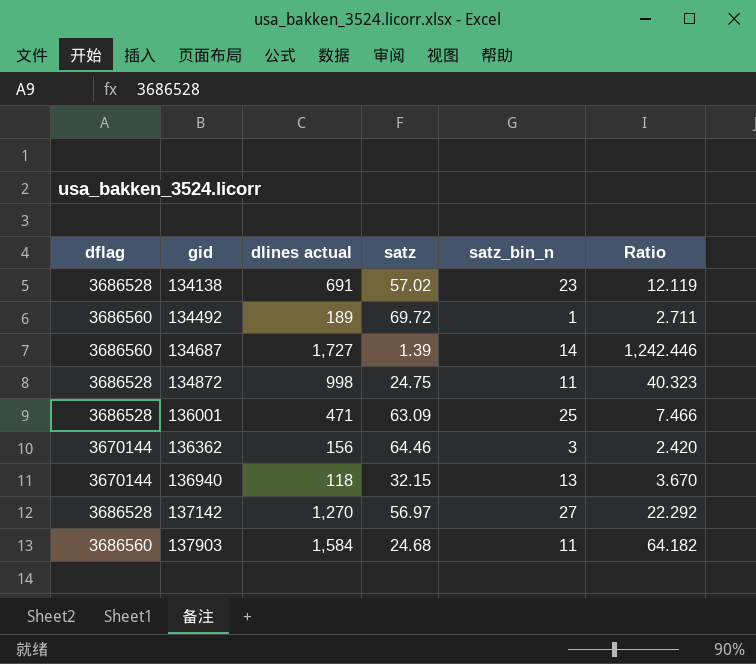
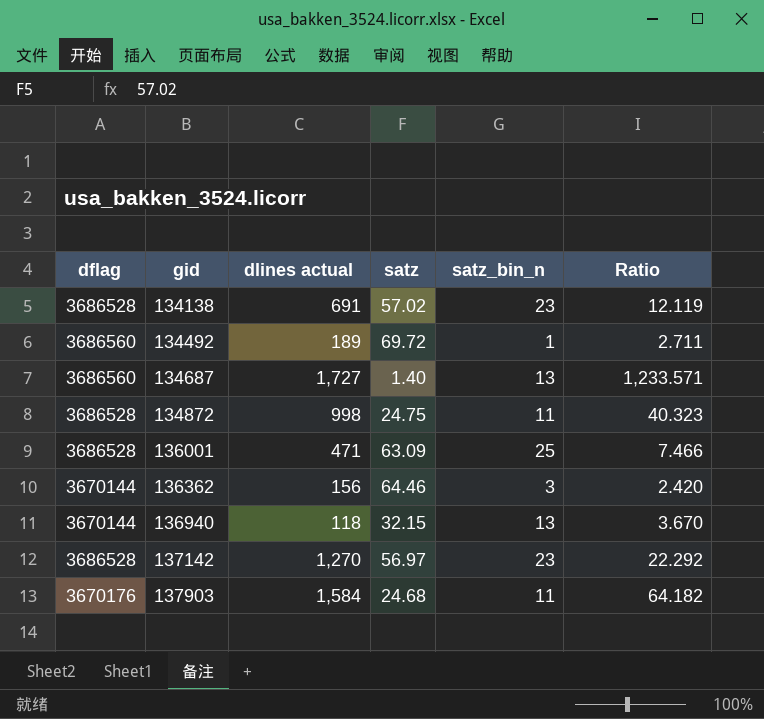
134687 | satz: 1.39 -> 1.40
134687 | satz_bin_n: 14 -> 13
134687 | Ratio: 1,242.446 -> 1,233.571
137142 | satz_bin_n: 27 -> 23
137903 | dflag: 3686560 -> 3670176

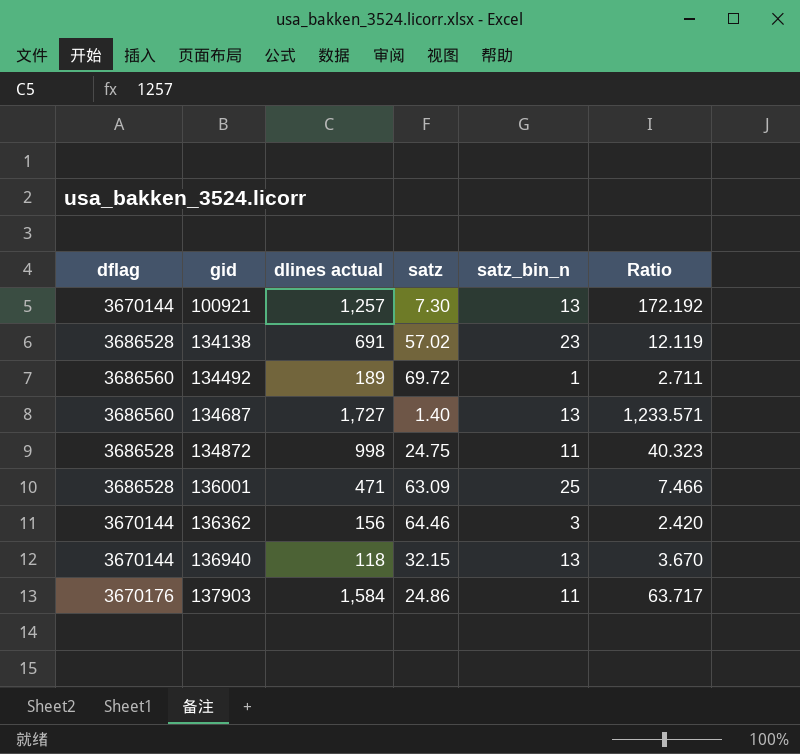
row 137142: 3686528 | 1,270 | 56.97 | 23 | 22.292 -> none
row 100921: none -> 3670144 | 1,257 | 7.30 | 13 | 172.192
137903 | satz: 24.68 -> 24.86
137903 | Ratio: 64.182 -> 63.717

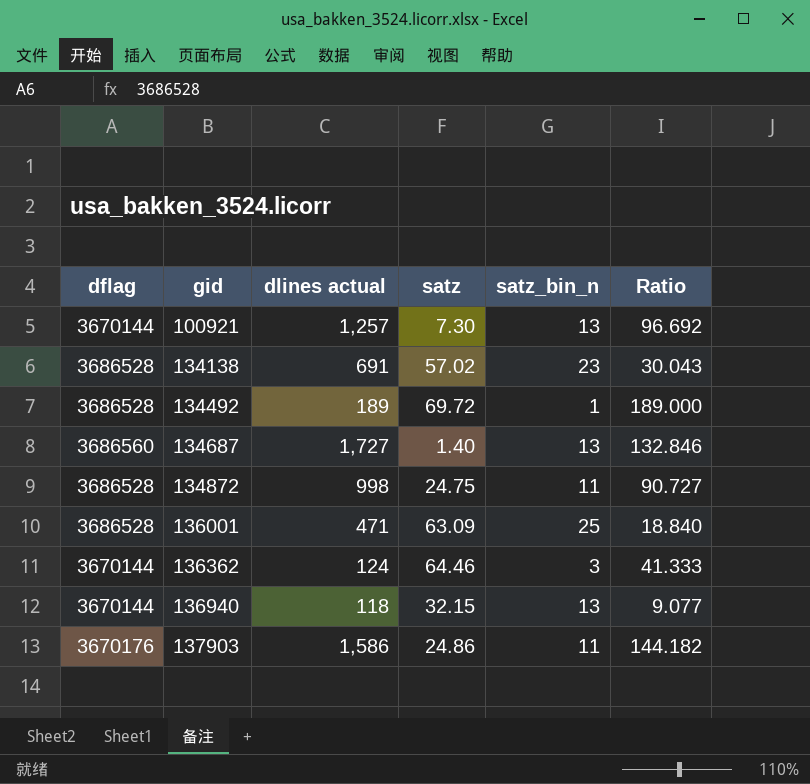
column Ratio | formula: [dlines actual] / [satz] -> [dlines actual] / [satz_bin_n]
134492 | dflag: 3686560 -> 3686528
136362 | dlines actual: 156 -> 124
137903 | dlines actual: 1,584 -> 1,586

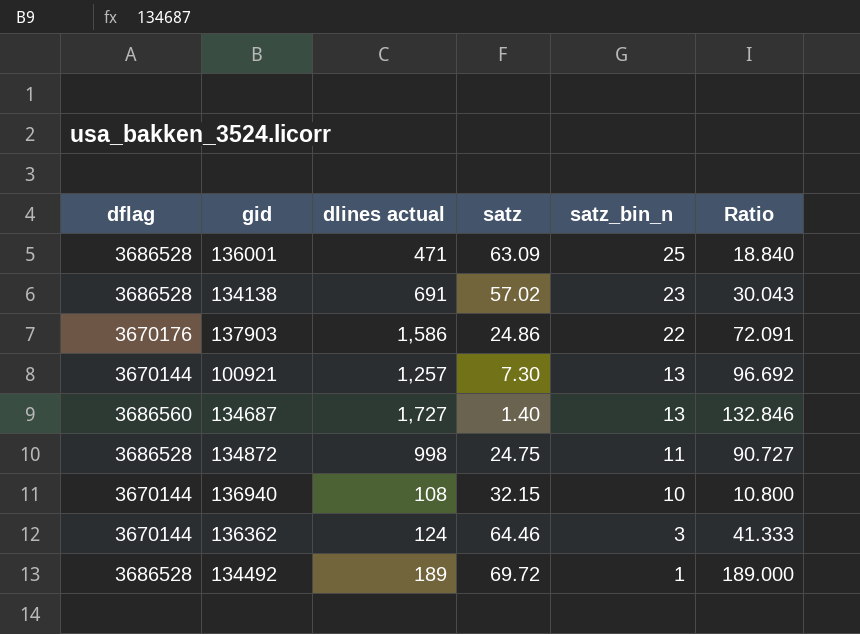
row order: gid ascending -> satz_bin_n descending
137903 | satz_bin_n: 11 -> 22
137903 | Ratio: 144.182 -> 72.091
136940 | dlines actual: 118 -> 108
136940 | satz_bin_n: 13 -> 10
136940 | Ratio: 9.077 -> 10.800

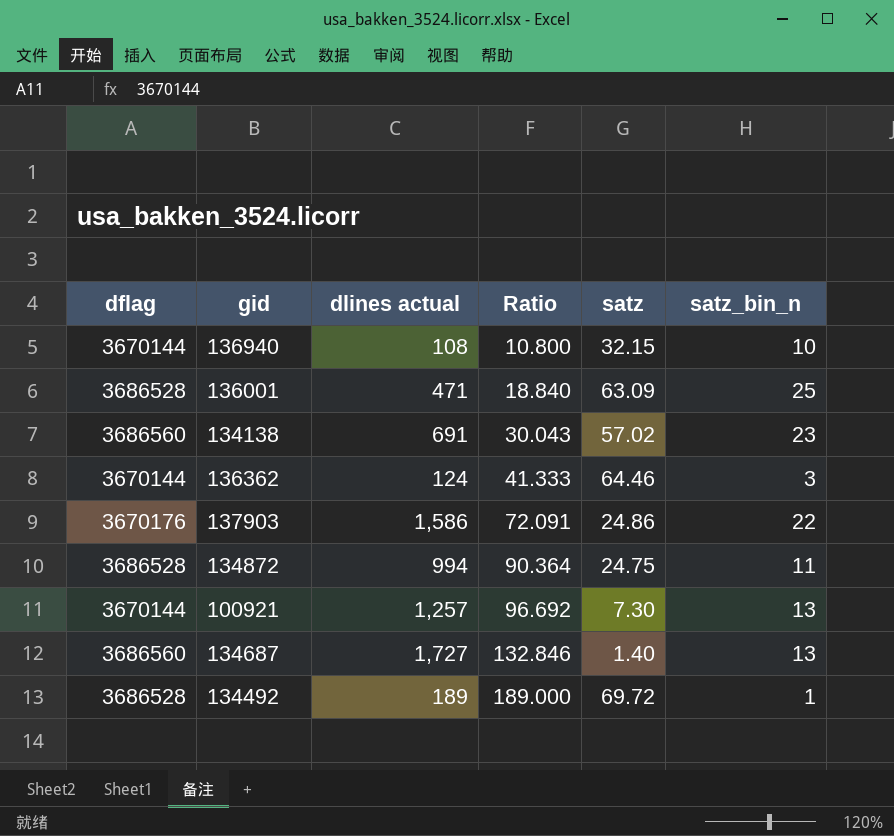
row order: satz_bin_n descending -> Ratio ascending
column Ratio | position: 6 -> 4
134138 | dflag: 3686528 -> 3686560
134872 | dlines actual: 998 -> 994
134872 | Ratio: 90.727 -> 90.364

